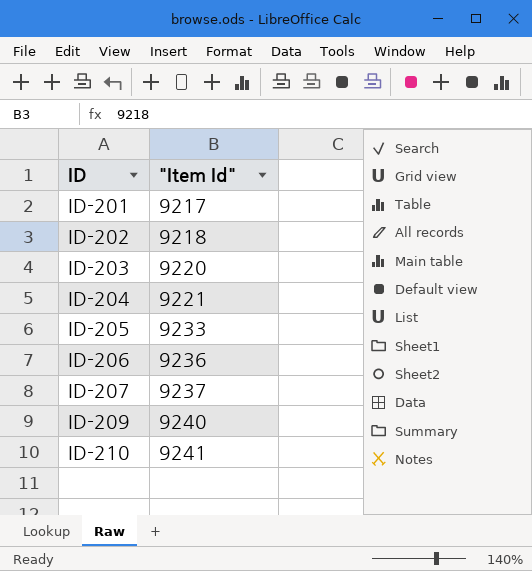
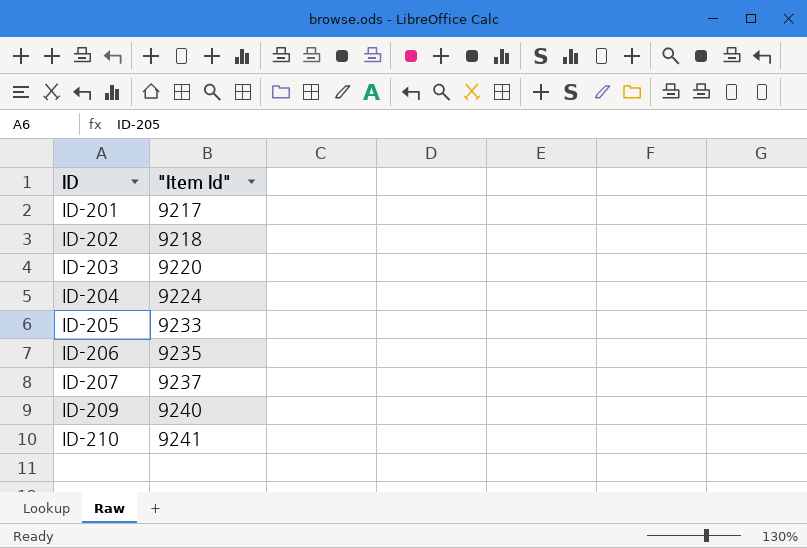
ID-204 | "Item Id": 9221 -> 9224
ID-206 | "Item Id": 9236 -> 9235

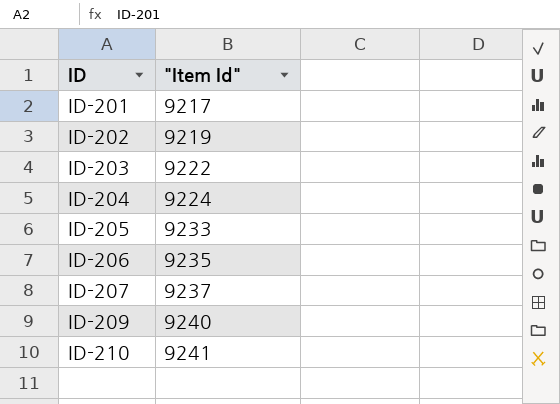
ID-202 | "Item Id": 9218 -> 9219
ID-203 | "Item Id": 9220 -> 9222

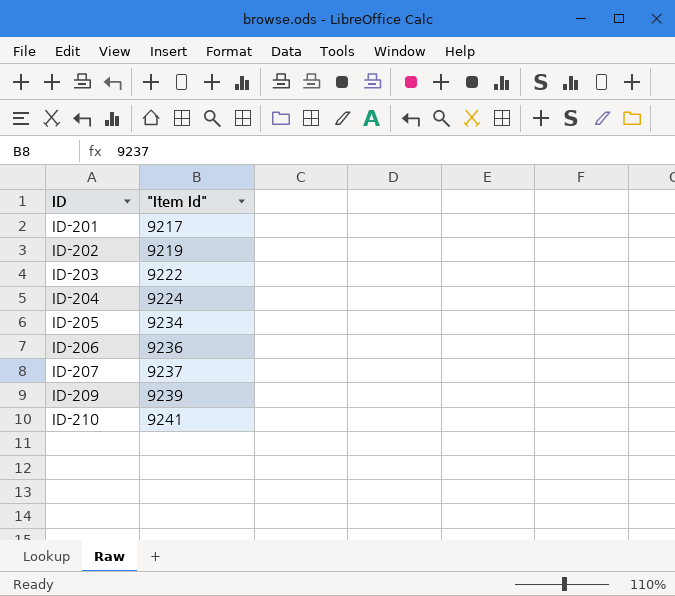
ID-205 | "Item Id": 9233 -> 9234
ID-206 | "Item Id": 9235 -> 9236
ID-209 | "Item Id": 9240 -> 9239

